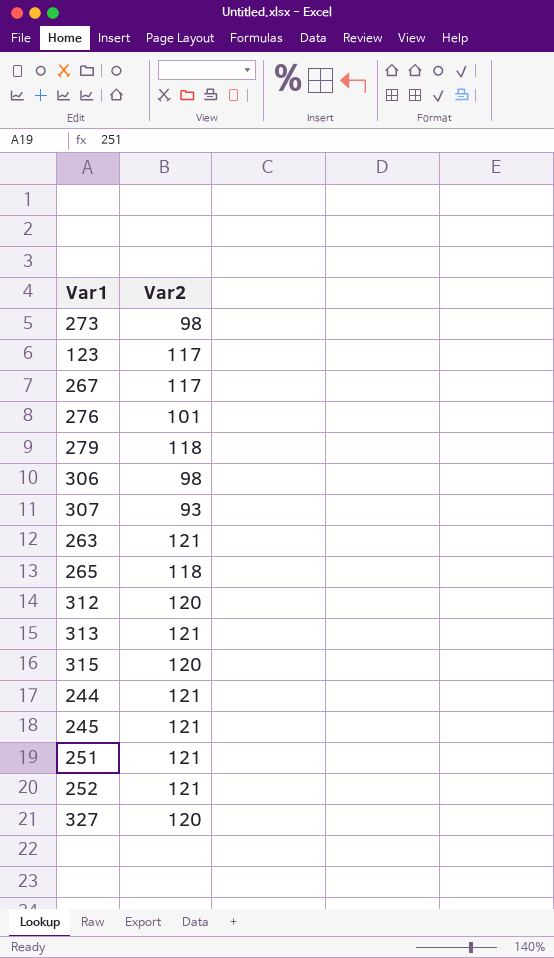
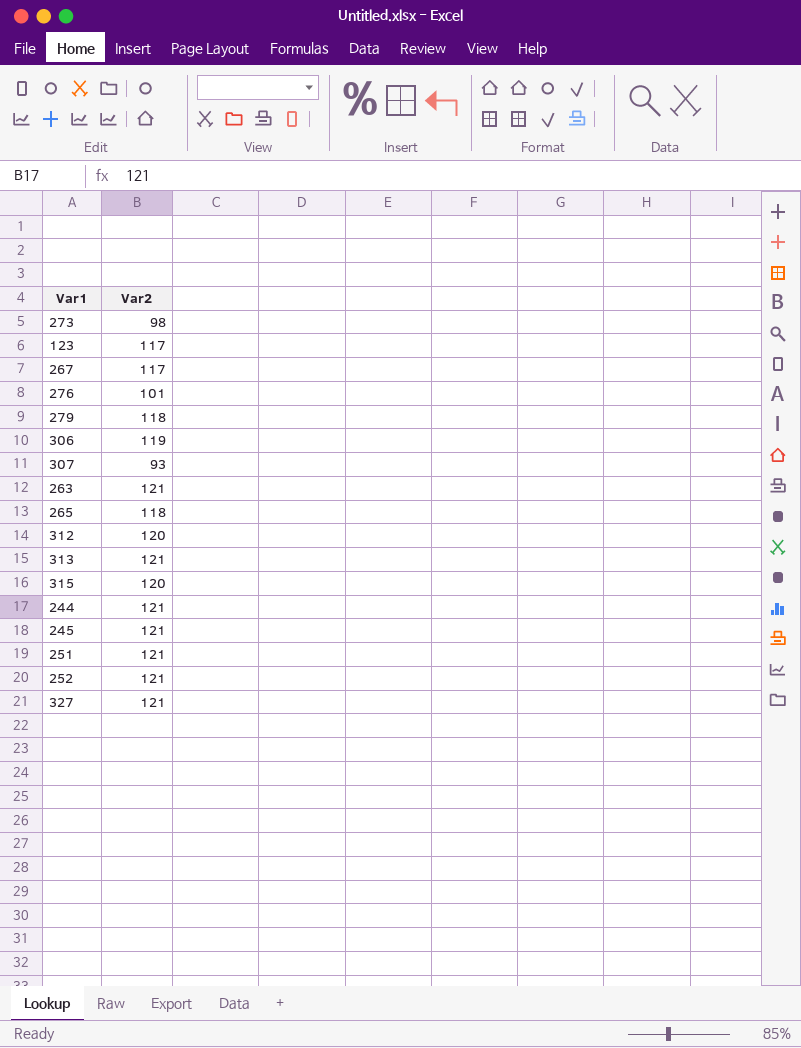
306 | Var2: 98 -> 119
327 | Var2: 120 -> 121

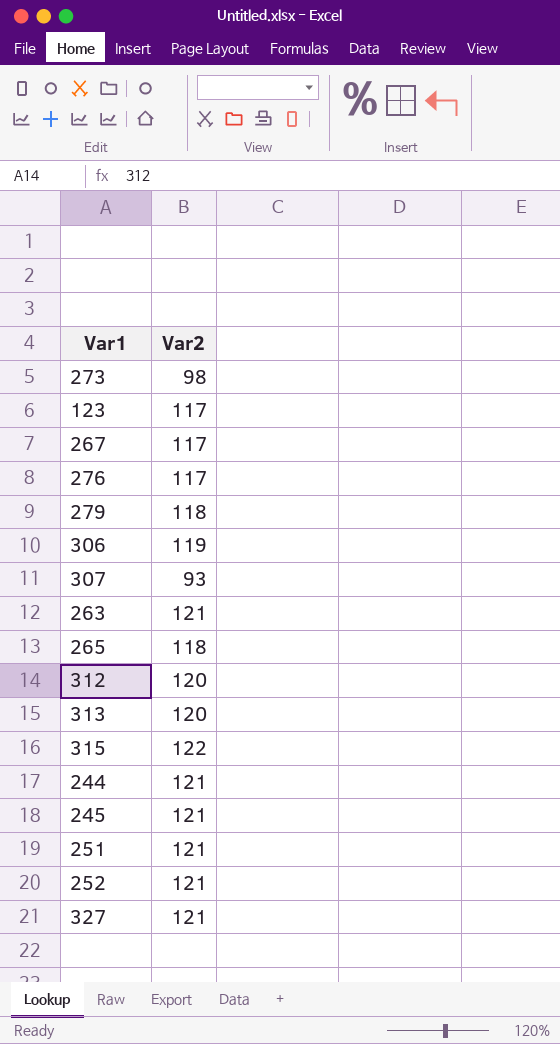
276 | Var2: 101 -> 117
313 | Var2: 121 -> 120
315 | Var2: 120 -> 122

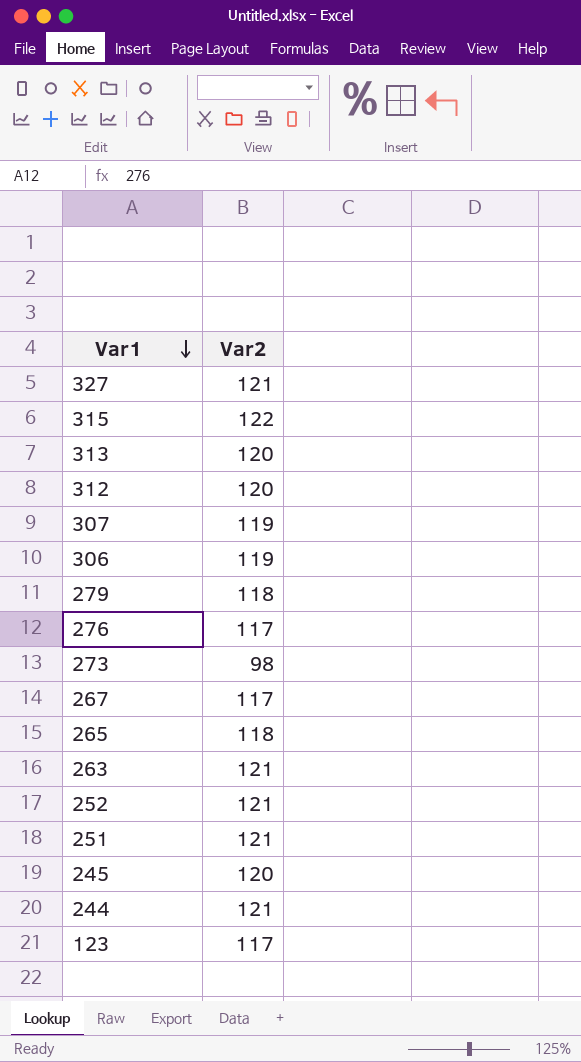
row order: none -> Var1 descending
307 | Var2: 93 -> 119
245 | Var2: 121 -> 120

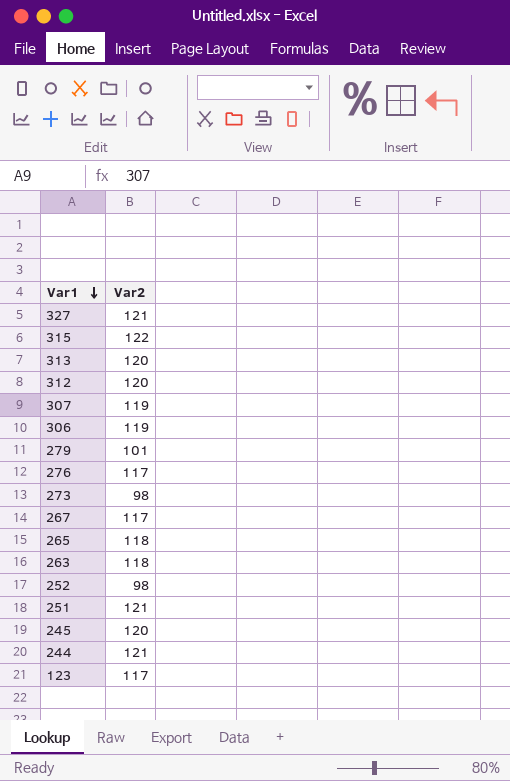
279 | Var2: 118 -> 101
263 | Var2: 121 -> 118
252 | Var2: 121 -> 98

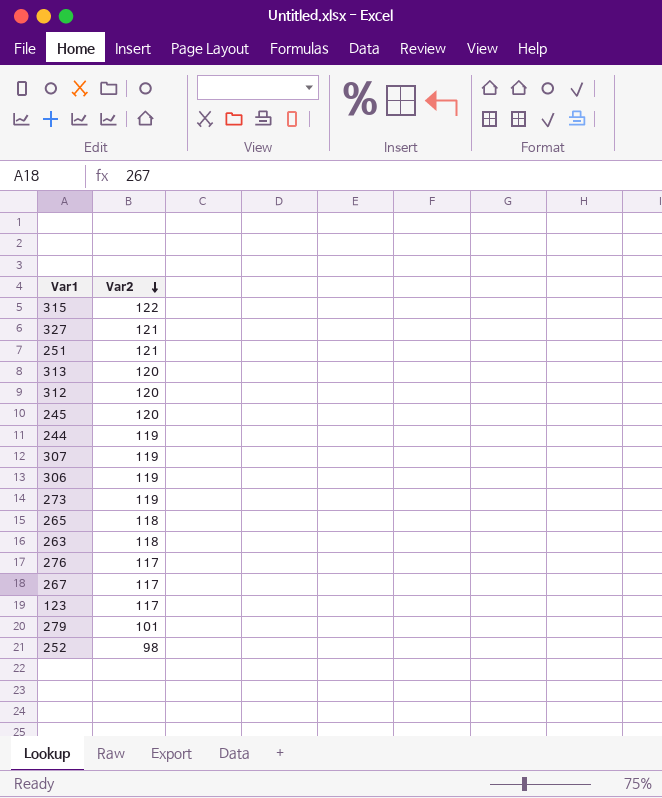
row order: Var1 descending -> Var2 descending
244 | Var2: 121 -> 119
273 | Var2: 98 -> 119

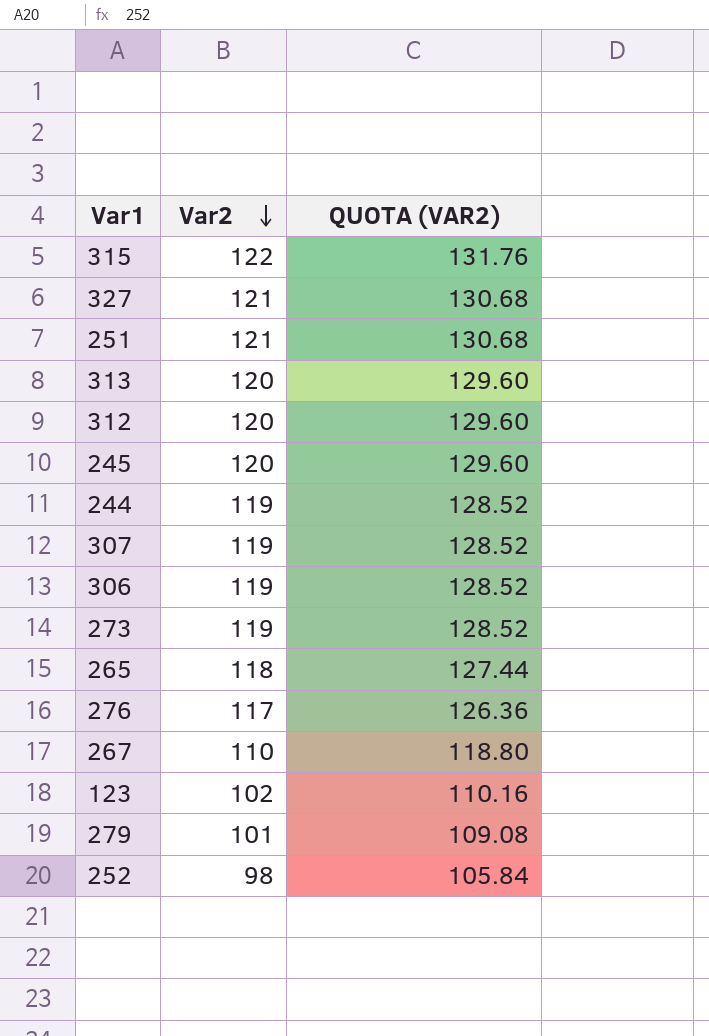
column QUOTA (VAR2) | formula: none -> [Var2] * 1.08
row 263: 118 -> none
267 | Var2: 117 -> 110
123 | Var2: 117 -> 102

